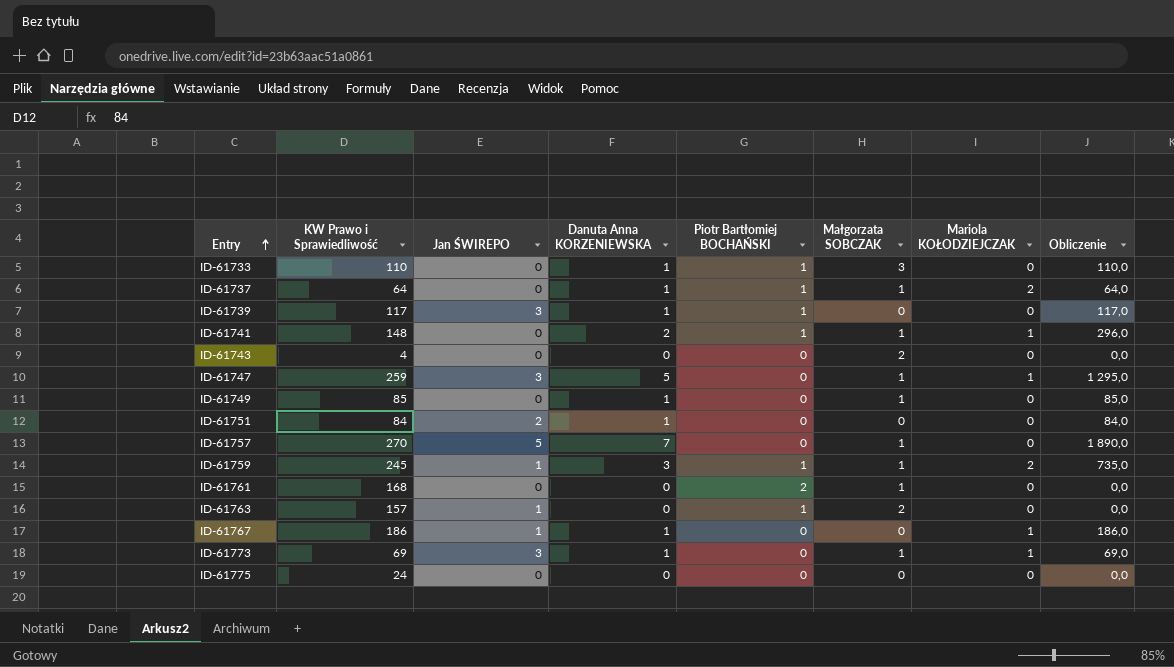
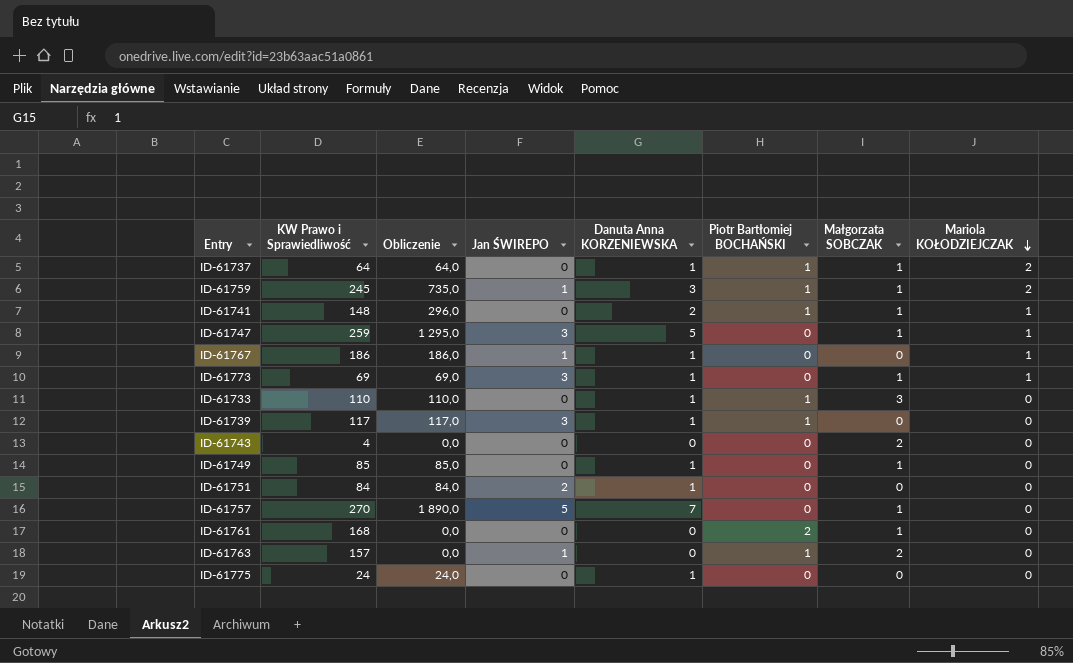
row order: Entry ascending -> Mariola KOŁODZIEJCZAK descending
column Obliczenie | position: 8 -> 3
ID-61775 | Obliczenie: 0,0 -> 24,0
ID-61775 | Danuta Anna KORZENIEWSKA: 0 -> 1

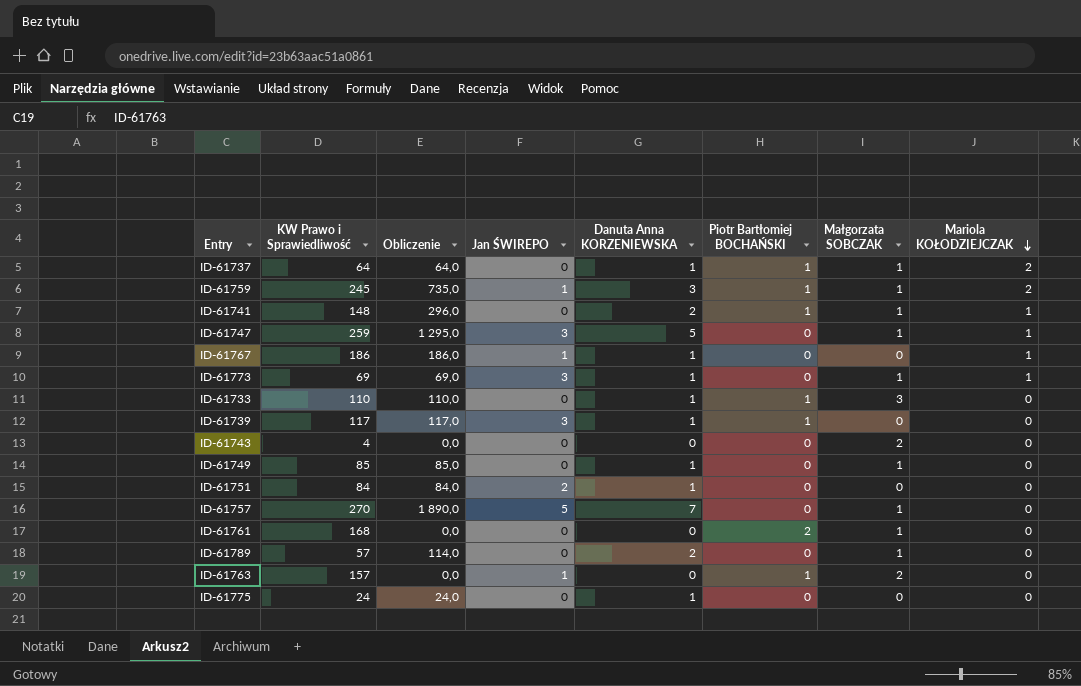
row ID-61789: none -> 57 | 114,0 | 0 | 2 | 0 | 1 | 0

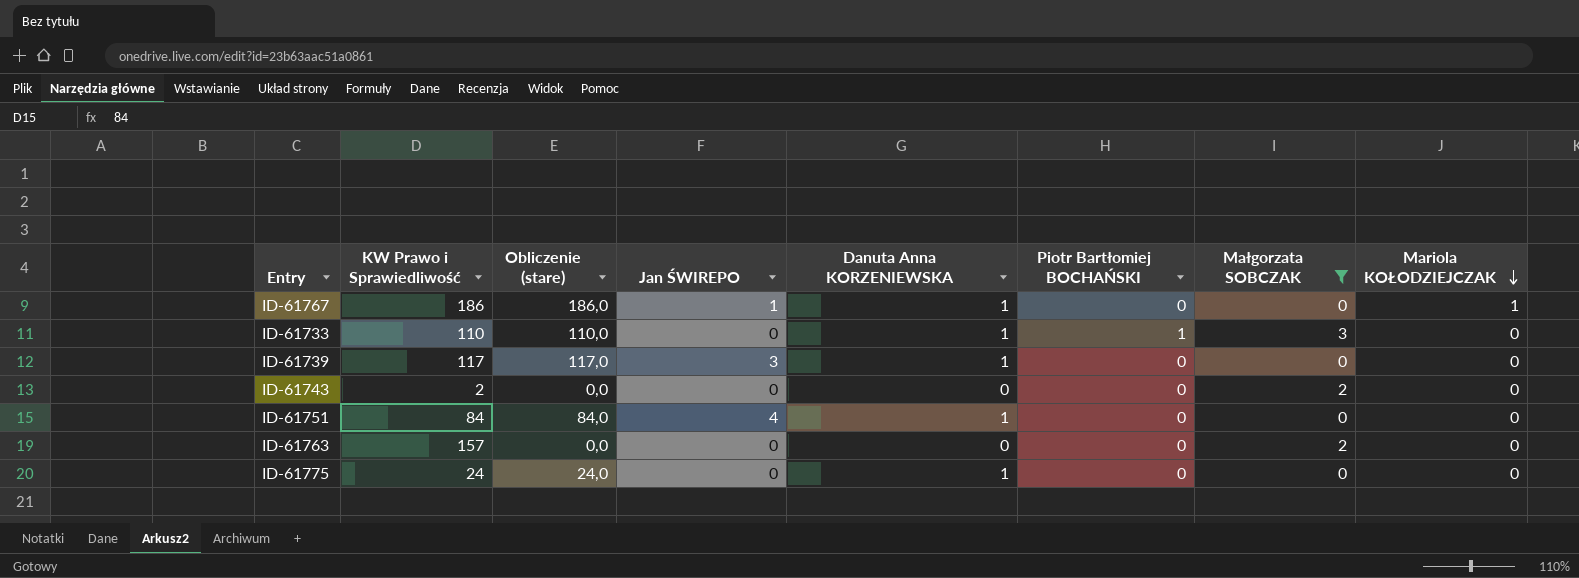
filter: none -> Małgorzata SOBCZAK != 1
column name: Obliczenie -> Obliczenie (stare)
ID-61739 | Piotr Bartłomiej BOCHAŃSKI: 1 -> 0
ID-61743 | KW Prawo i Sprawiedliwość: 4 -> 2
ID-61751 | Jan ŚWIREPO: 2 -> 4
ID-61763 | Jan ŚWIREPO: 1 -> 0
ID-61763 | Piotr Bartłomiej BOCHAŃSKI: 1 -> 0

